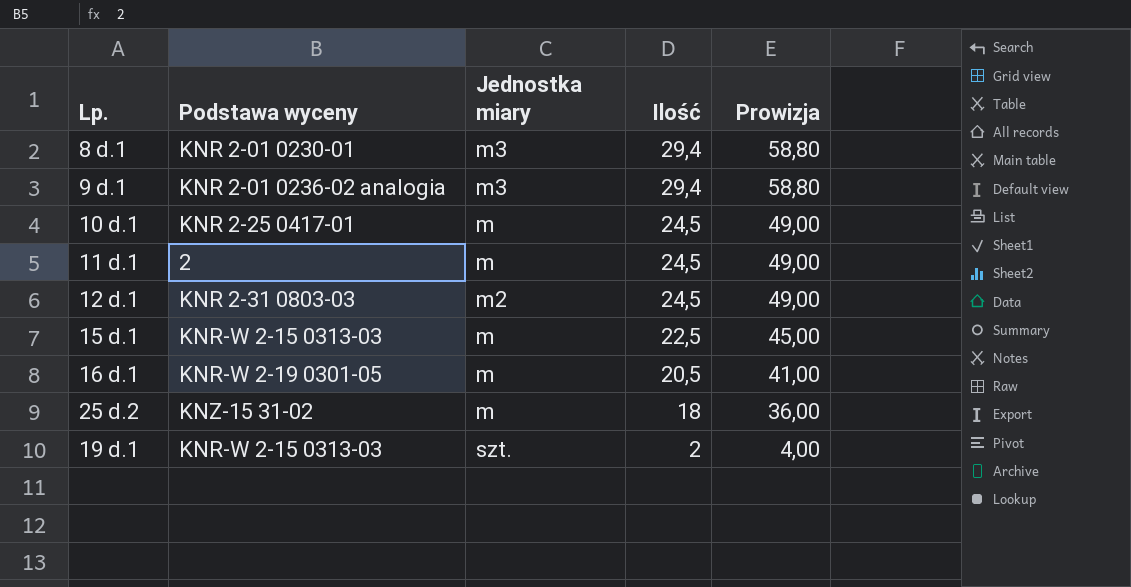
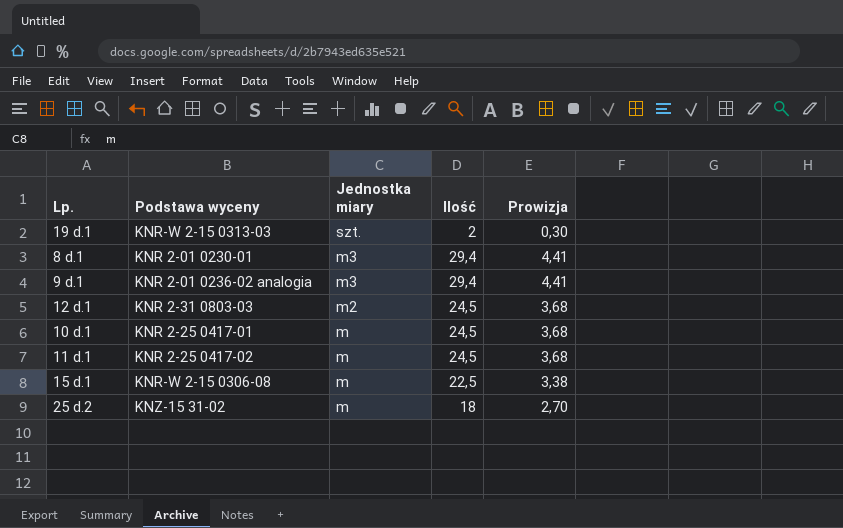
row order: Ilość descending -> Jednostka miary descending
column Prowizja | formula: [Ilość] * 2 -> [Ilość] * 0,15
row 16 d.1: KNR-W 2-19 0301-05 | m | 20,5 | 41,00 -> none
11 d.1 | Podstawa wyceny: 2 -> KNR 2-25 0417-02
15 d.1 | Podstawa wyceny: KNR-W 2-15 0313-03 -> KNR-W 2-15 0306-08

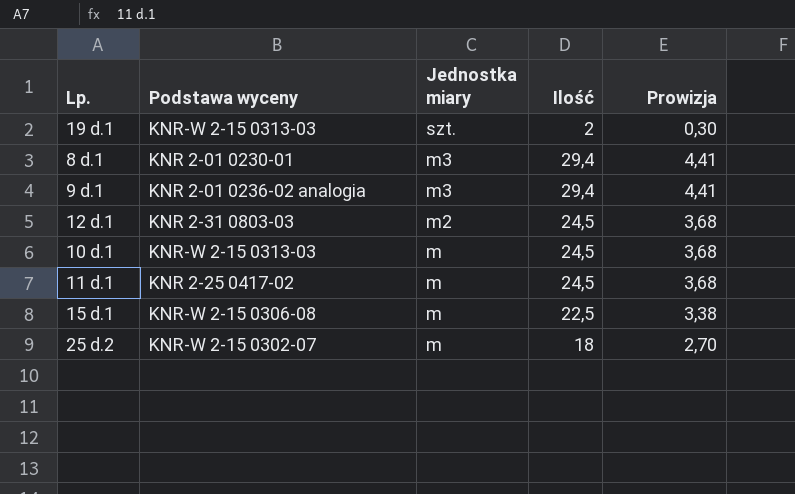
10 d.1 | Podstawa wyceny: KNR 2-25 0417-01 -> KNR-W 2-15 0313-03
25 d.2 | Podstawa wyceny: KNZ-15 31-02 -> KNR-W 2-15 0302-07

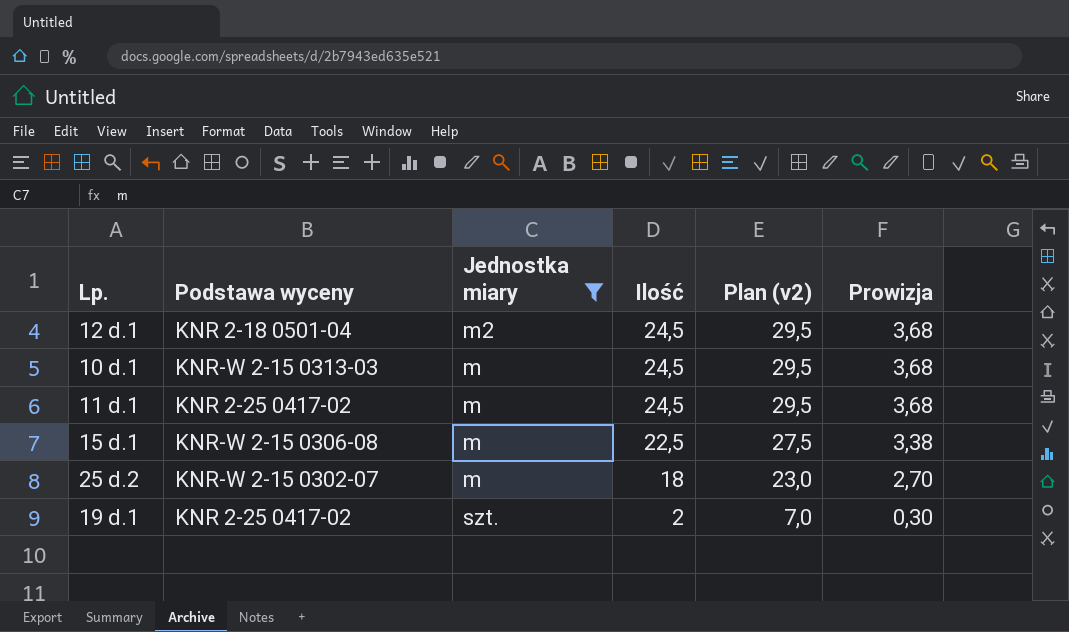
filter: none -> Jednostka miary != m3
row order: Jednostka miary descending -> Ilość descending
column Plan (v2) | formula: none -> [Ilość] + 5
12 d.1 | Podstawa wyceny: KNR 2-31 0803-03 -> KNR 2-18 0501-04
19 d.1 | Podstawa wyceny: KNR-W 2-15 0313-03 -> KNR 2-25 0417-02

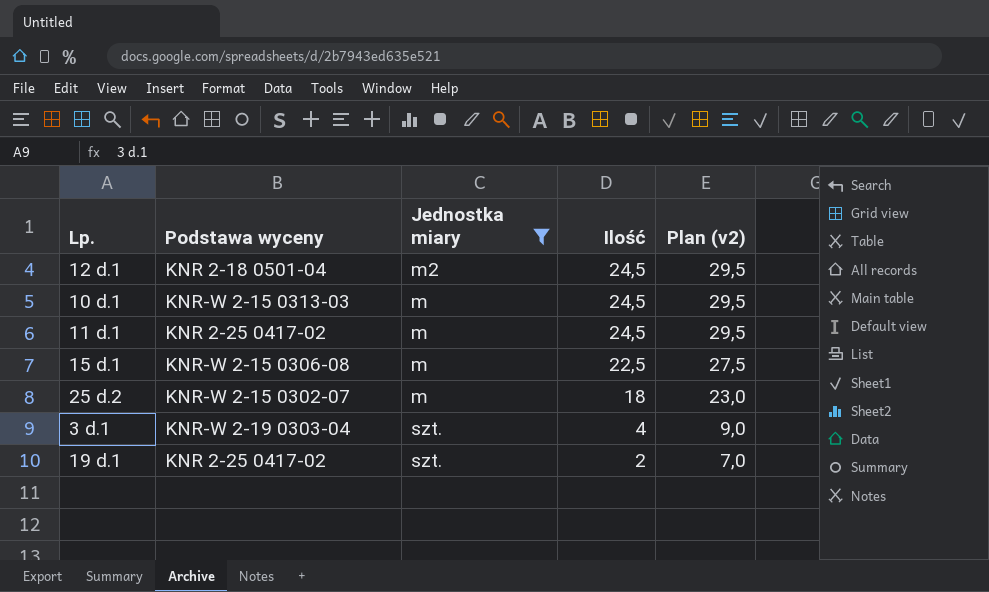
column Prowizja | formula: [Ilość] * 0,15 -> none
row 3 d.1: none -> KNR-W 2-19 0303-04 | szt. | 4 | 9,0

